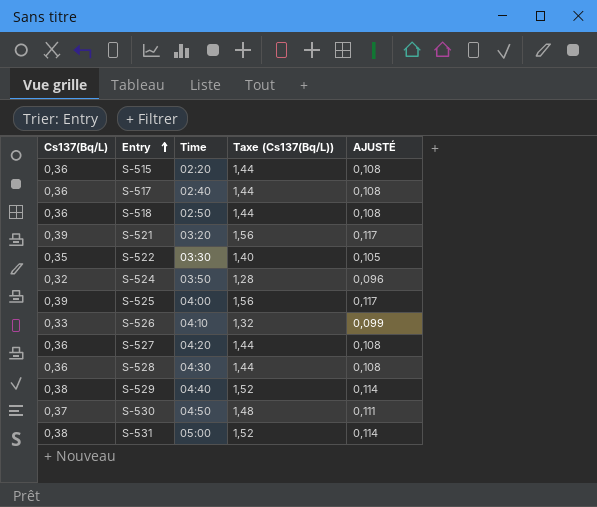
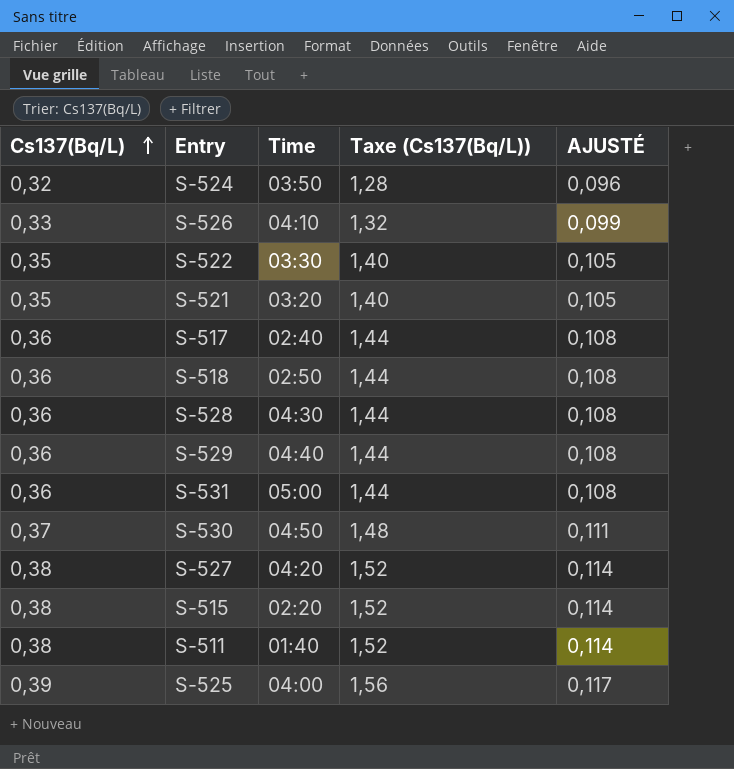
row order: Entry ascending -> Cs137(Bq/L) ascending
S-521 | Cs137(Bq/L): 0,39 -> 0,35
S-521 | Taxe (Cs137(Bq/L)): 1,56 -> 1,40
S-521 | AJUSTÉ: 0,117 -> 0,105
S-529 | Cs137(Bq/L): 0,38 -> 0,36
S-529 | Taxe (Cs137(Bq/L)): 1,52 -> 1,44
S-529 | AJUSTÉ: 0,114 -> 0,108
S-531 | Cs137(Bq/L): 0,38 -> 0,36
S-531 | Taxe (Cs137(Bq/L)): 1,52 -> 1,44
S-531 | AJUSTÉ: 0,114 -> 0,108
S-527 | Cs137(Bq/L): 0,36 -> 0,38
S-527 | Taxe (Cs137(Bq/L)): 1,44 -> 1,52
S-527 | AJUSTÉ: 0,108 -> 0,114
S-515 | Cs137(Bq/L): 0,36 -> 0,38
S-515 | Taxe (Cs137(Bq/L)): 1,44 -> 1,52
S-515 | AJUSTÉ: 0,108 -> 0,114
row S-511: none -> 0,38 | 01:40 | 1,52 | 0,114

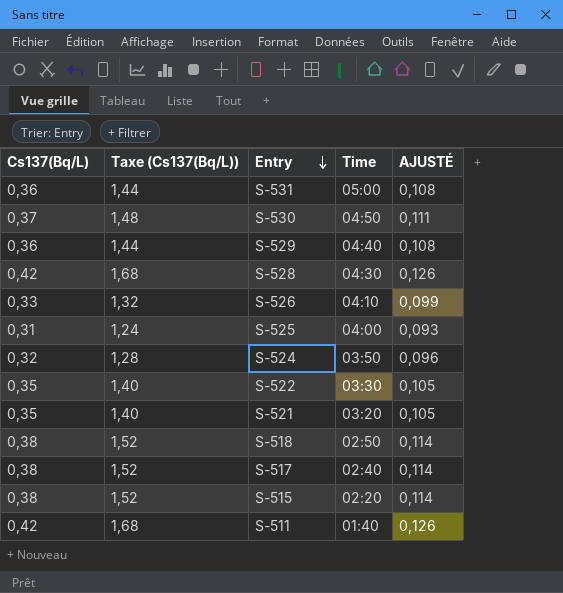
row order: Cs137(Bq/L) ascending -> Entry descending
column Taxe (Cs137(Bq/L)) | position: 4 -> 2
row S-527: 0,38 | 04:20 | 1,52 | 0,114 -> none
S-528 | Cs137(Bq/L): 0,36 -> 0,42
S-528 | Taxe (Cs137(Bq/L)): 1,44 -> 1,68
S-528 | AJUSTÉ: 0,108 -> 0,126
S-525 | Cs137(Bq/L): 0,39 -> 0,31
S-525 | Taxe (Cs137(Bq/L)): 1,56 -> 1,24
S-525 | AJUSTÉ: 0,117 -> 0,093
S-518 | Cs137(Bq/L): 0,36 -> 0,38
S-518 | Taxe (Cs137(Bq/L)): 1,44 -> 1,52
S-518 | AJUSTÉ: 0,108 -> 0,114
S-517 | Cs137(Bq/L): 0,36 -> 0,38
S-517 | Taxe (Cs137(Bq/L)): 1,44 -> 1,52
S-517 | AJUSTÉ: 0,108 -> 0,114
S-511 | Cs137(Bq/L): 0,38 -> 0,42
S-511 | Taxe (Cs137(Bq/L)): 1,52 -> 1,68
S-511 | AJUSTÉ: 0,114 -> 0,126

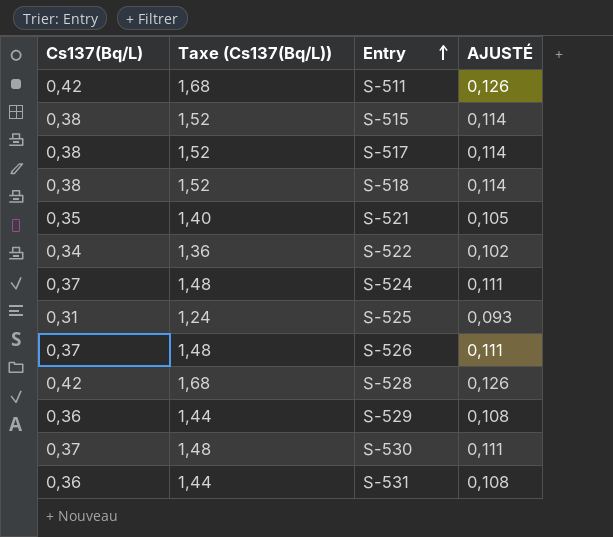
row order: Entry descending -> Entry ascending
column Time | position: 4 -> none
S-522 | Cs137(Bq/L): 0,35 -> 0,34
S-522 | Taxe (Cs137(Bq/L)): 1,40 -> 1,36
S-522 | AJUSTÉ: 0,105 -> 0,102
S-524 | Cs137(Bq/L): 0,32 -> 0,37
S-524 | Taxe (Cs137(Bq/L)): 1,28 -> 1,48
S-524 | AJUSTÉ: 0,096 -> 0,111
S-526 | Cs137(Bq/L): 0,33 -> 0,37
S-526 | Taxe (Cs137(Bq/L)): 1,32 -> 1,48
S-526 | AJUSTÉ: 0,099 -> 0,111

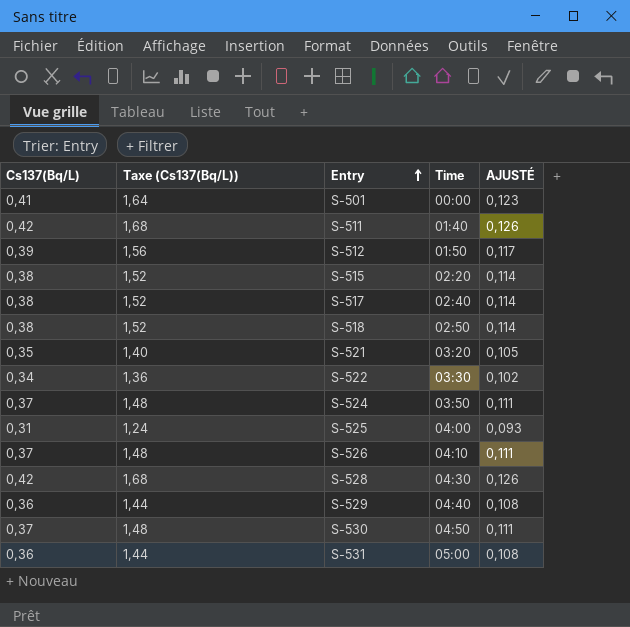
column Time | position: none -> 4
row S-501: none -> 0,41 | 1,64 | 00:00 | 0,123
row S-512: none -> 0,39 | 1,56 | 01:50 | 0,117

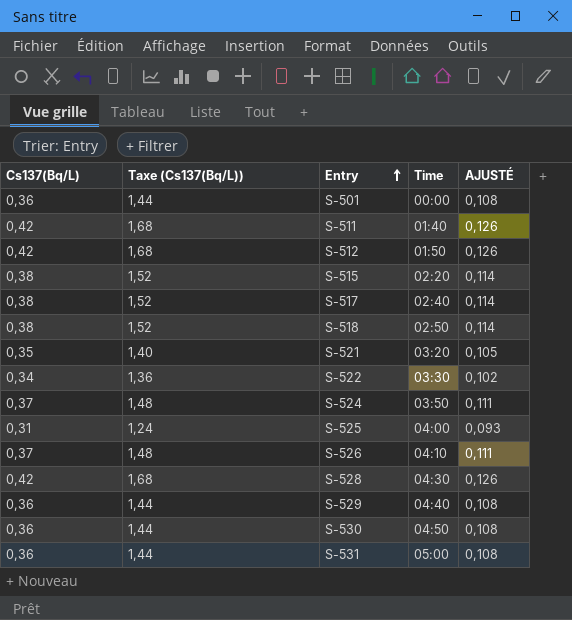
S-501 | Cs137(Bq/L): 0,41 -> 0,36
S-501 | Taxe (Cs137(Bq/L)): 1,64 -> 1,44
S-501 | AJUSTÉ: 0,123 -> 0,108
S-512 | Cs137(Bq/L): 0,39 -> 0,42
S-512 | Taxe (Cs137(Bq/L)): 1,56 -> 1,68
S-512 | AJUSTÉ: 0,117 -> 0,126
S-530 | Cs137(Bq/L): 0,37 -> 0,36
S-530 | Taxe (Cs137(Bq/L)): 1,48 -> 1,44
S-530 | AJUSTÉ: 0,111 -> 0,108

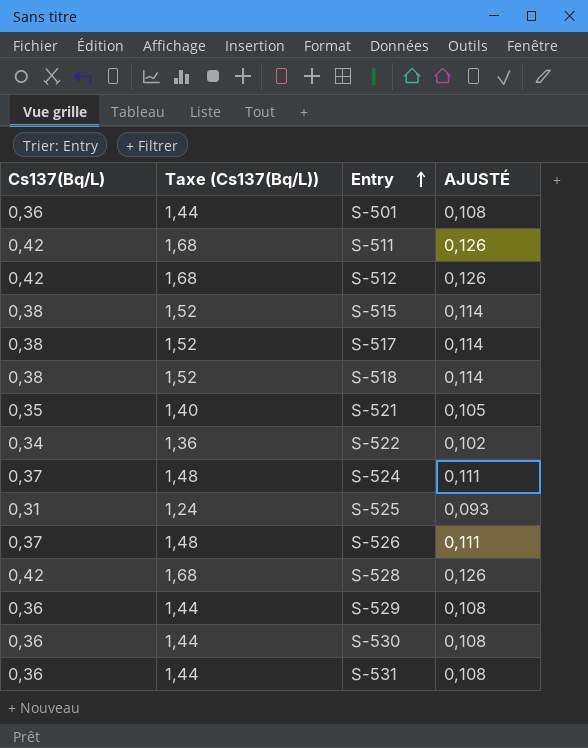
column Time | position: 4 -> none

